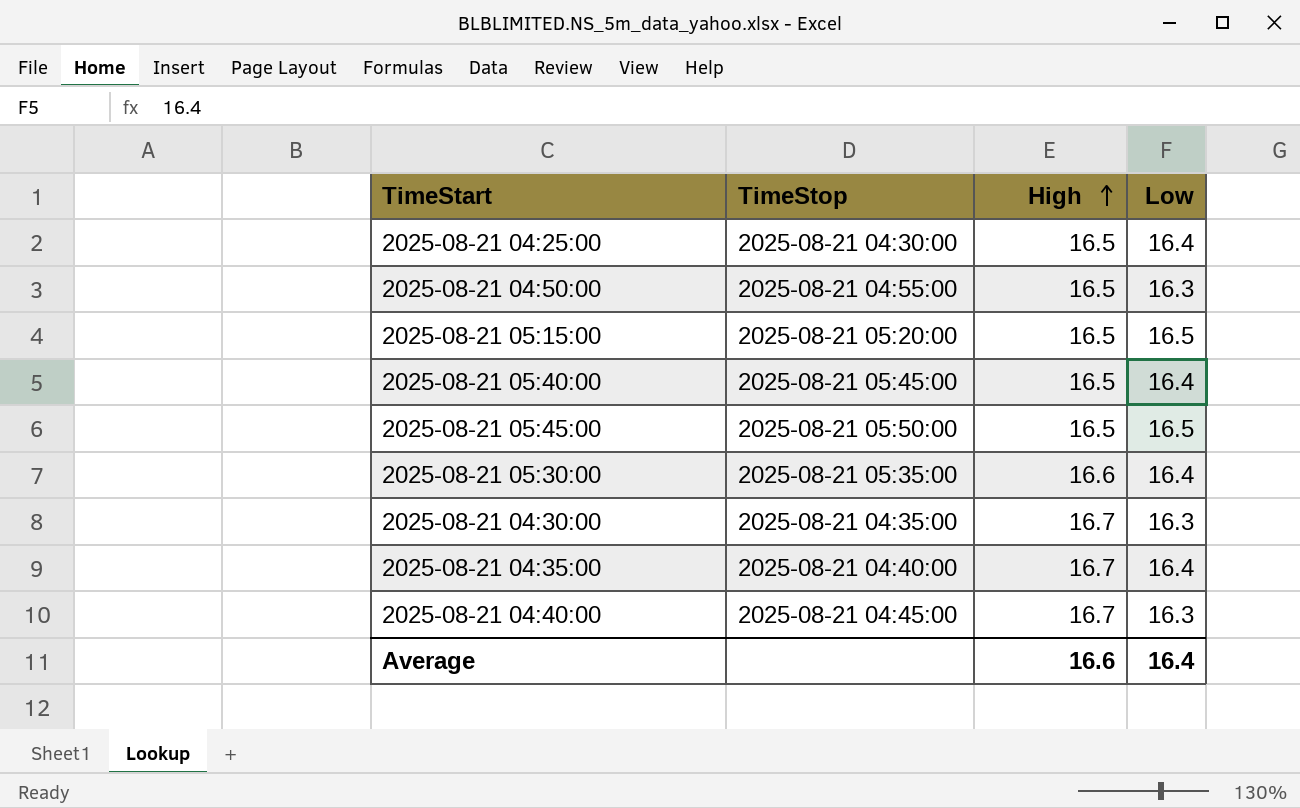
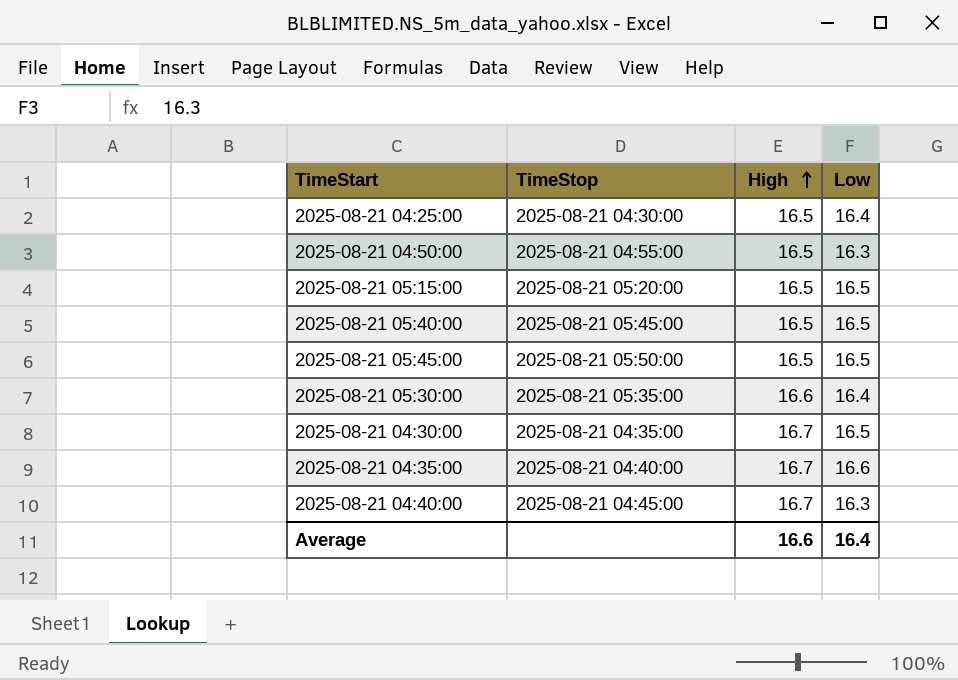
2025-08-21 05:40:00 | Low: 16.4 -> 16.5
2025-08-21 04:30:00 | Low: 16.3 -> 16.5
2025-08-21 04:35:00 | Low: 16.4 -> 16.6

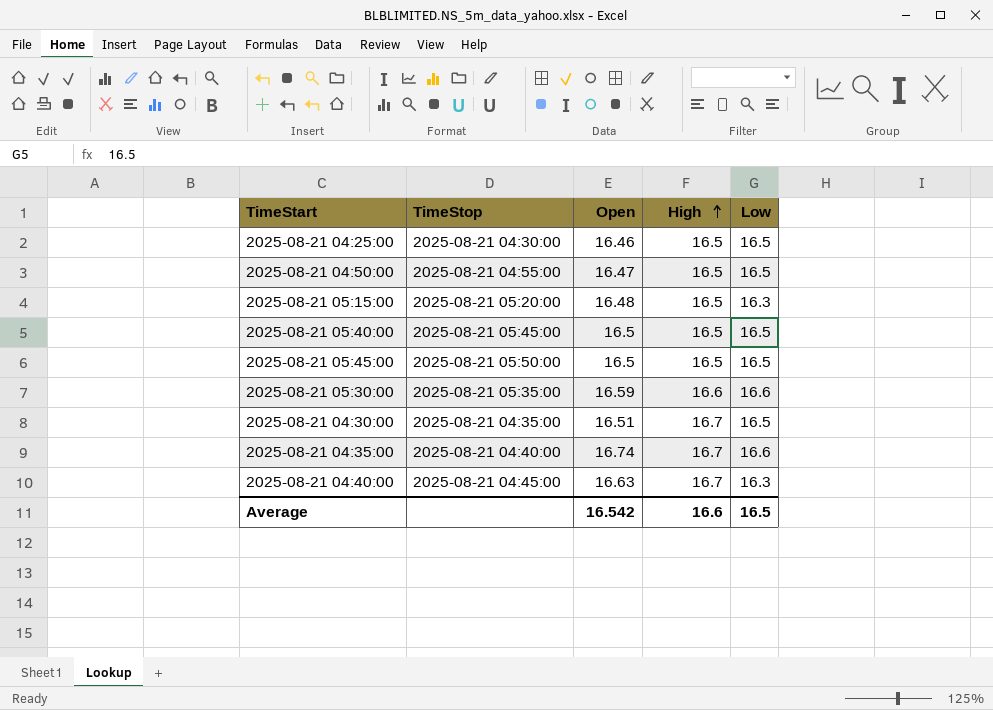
column Open | position: none -> 3
2025-08-21 04:25:00 | Low: 16.4 -> 16.5
2025-08-21 04:50:00 | Low: 16.3 -> 16.5
2025-08-21 05:15:00 | Low: 16.5 -> 16.3
2025-08-21 05:30:00 | Low: 16.4 -> 16.6
Average | Low: 16.4 -> 16.5

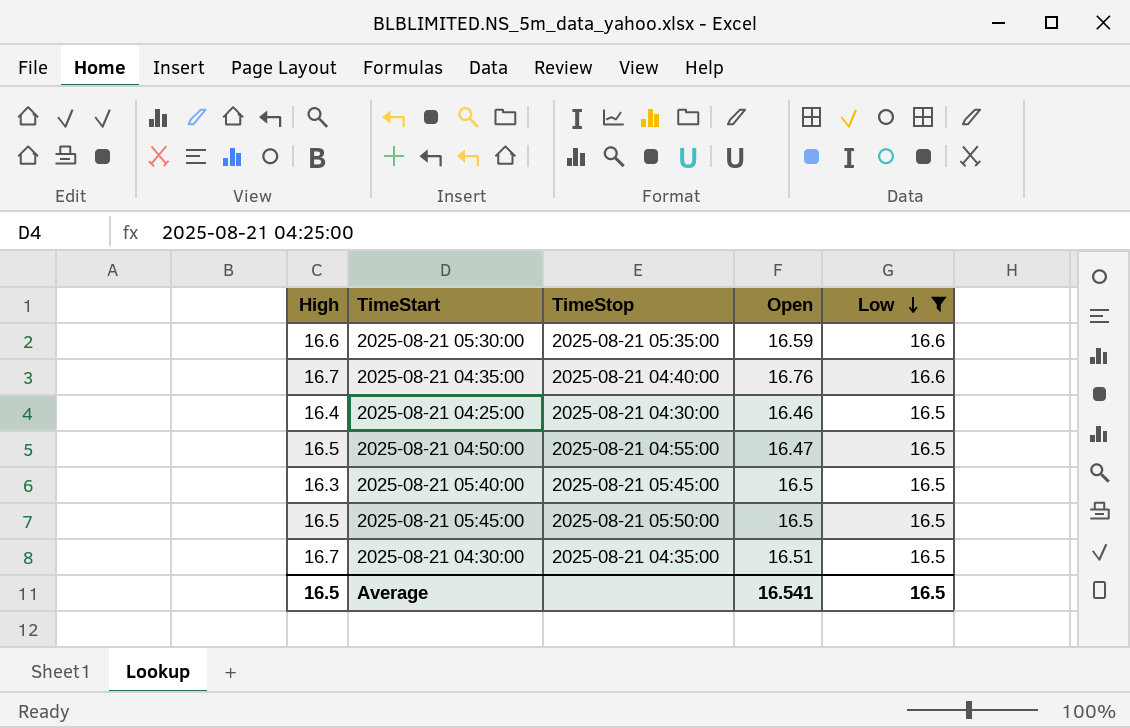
filter: none -> Low != 16.3
row order: High ascending -> Low descending
column High | position: 4 -> 1
2025-08-21 04:35:00 | Open: 16.74 -> 16.76
2025-08-21 04:25:00 | High: 16.5 -> 16.4
2025-08-21 05:40:00 | High: 16.5 -> 16.3
Average | High: 16.6 -> 16.5
Average | Open: 16.542 -> 16.541

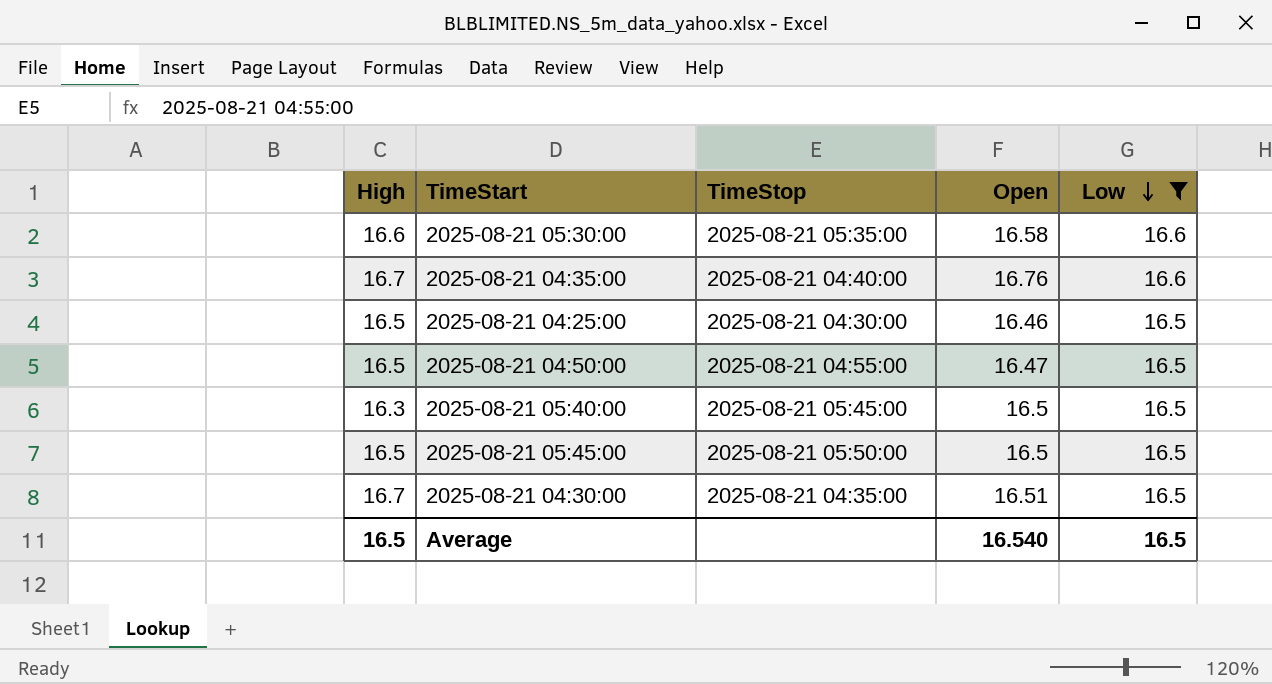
2025-08-21 05:30:00 | Open: 16.59 -> 16.58
2025-08-21 04:25:00 | High: 16.4 -> 16.5
Average | Open: 16.541 -> 16.540

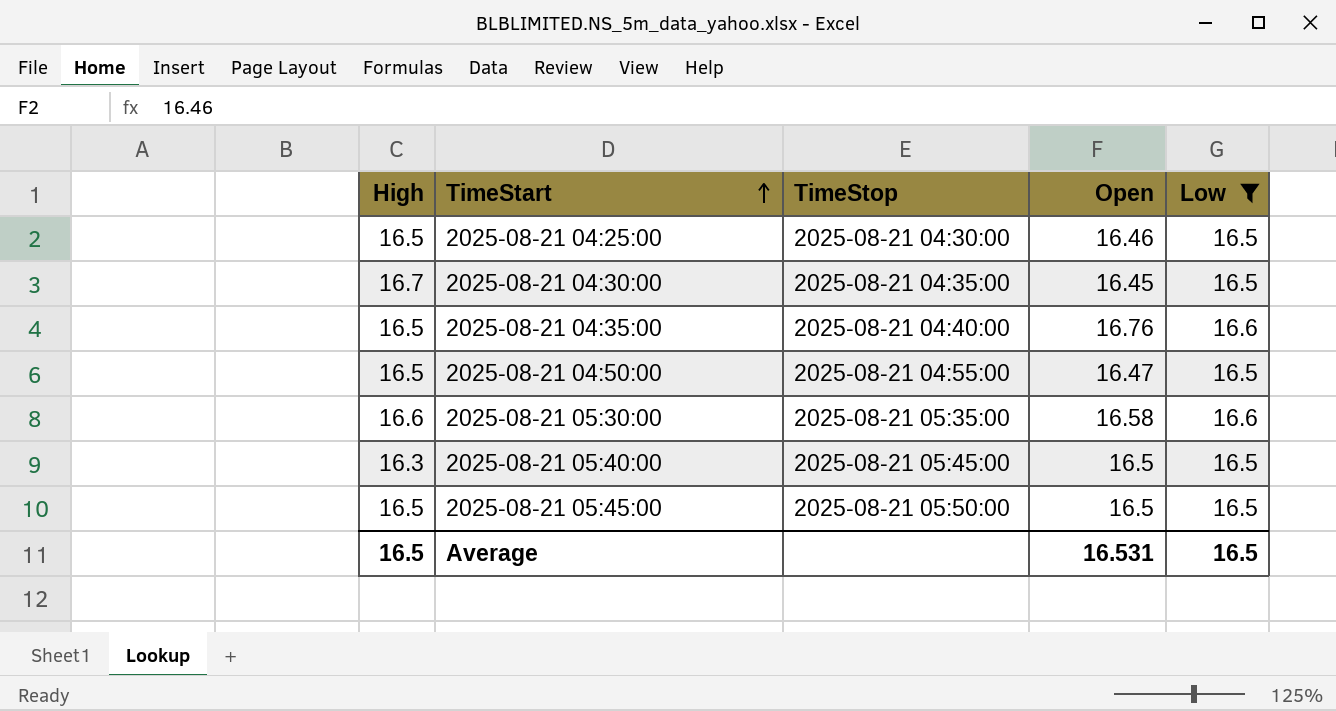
row order: Low descending -> TimeStart ascending
2025-08-21 04:30:00 | Open: 16.51 -> 16.45
2025-08-21 04:35:00 | High: 16.7 -> 16.5
Average | Open: 16.540 -> 16.531

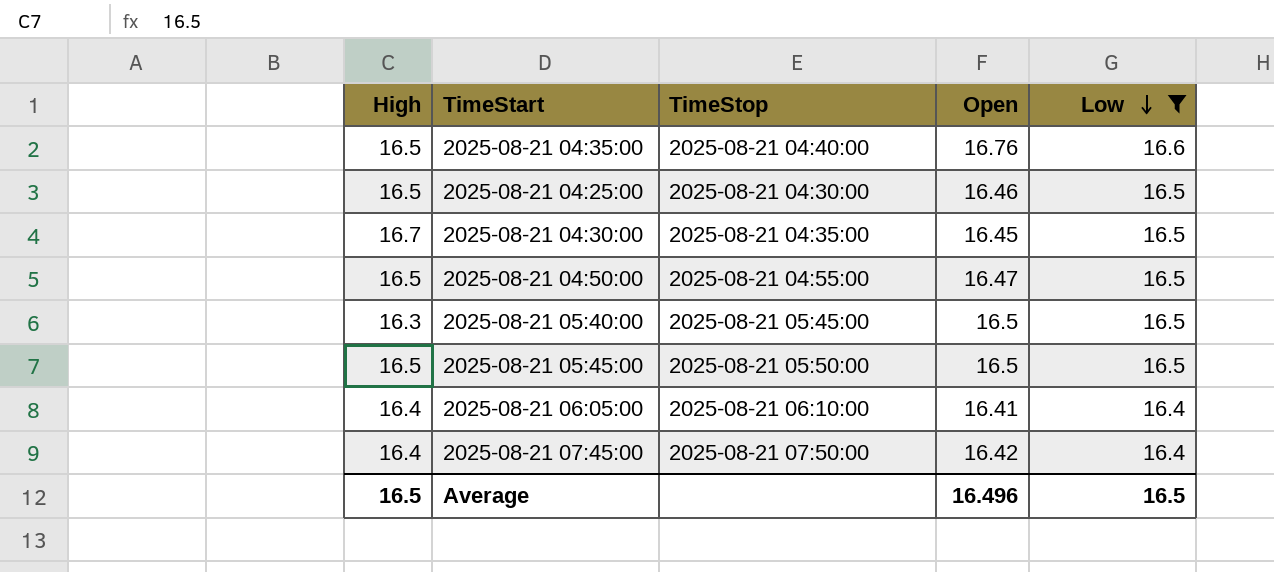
row order: TimeStart ascending -> Low descending
row 2025-08-21 05:30:00: 16.6 | 2025-08-21 05:35:00 | 16.58 | 16.6 -> none
row 2025-08-21 06:05:00: none -> 16.4 | 2025-08-21 06:10:00 | 16.41 | 16.4
row 2025-08-21 07:45:00: none -> 16.4 | 2025-08-21 07:50:00 | 16.42 | 16.4
Average | Open: 16.531 -> 16.496

